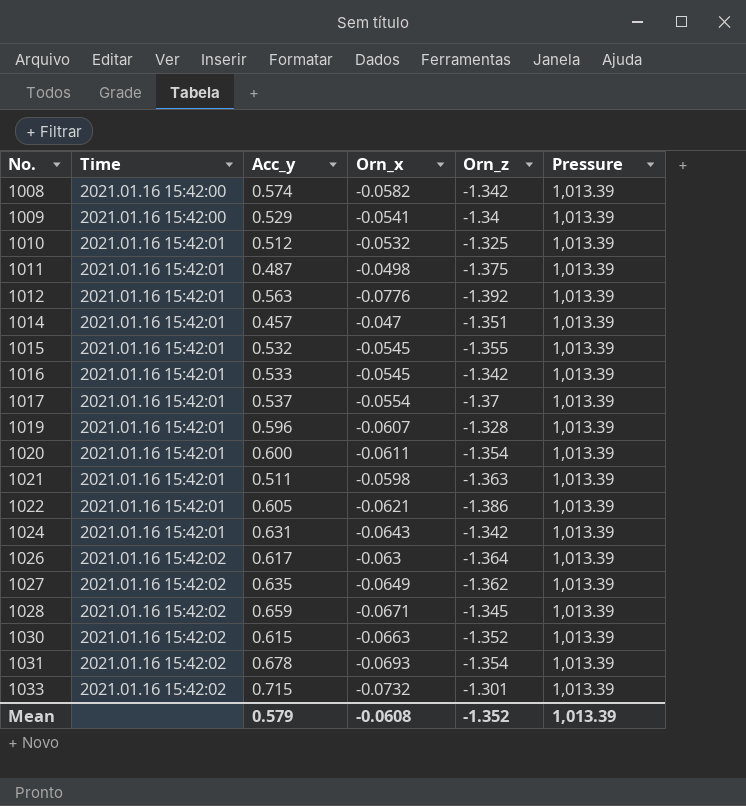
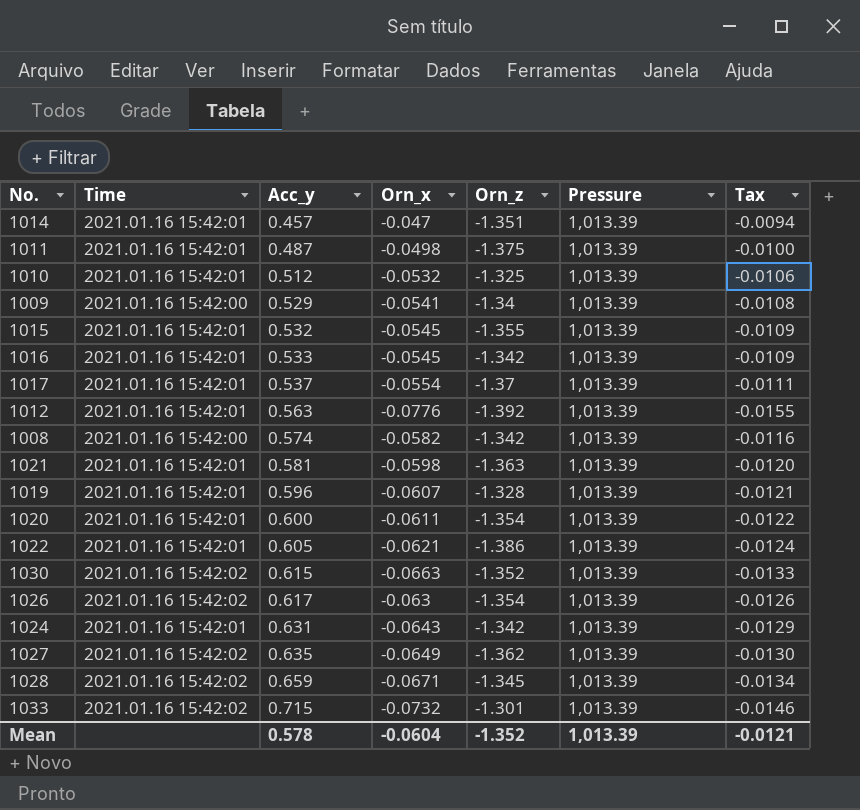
row order: No. ascending -> Acc_y ascending
column Tax | formula: none -> [Orn_x] * 0.2
row 1031: 2021.01.16 15:42:02 | 0.678 | -0.0693 | -1.354 | 1,013.39 -> none
1021 | Acc_y: 0.511 -> 0.581
1026 | Orn_z: -1.364 -> -1.354
Mean | Acc_y: 0.579 -> 0.578
Mean | Orn_x: -0.0608 -> -0.0604

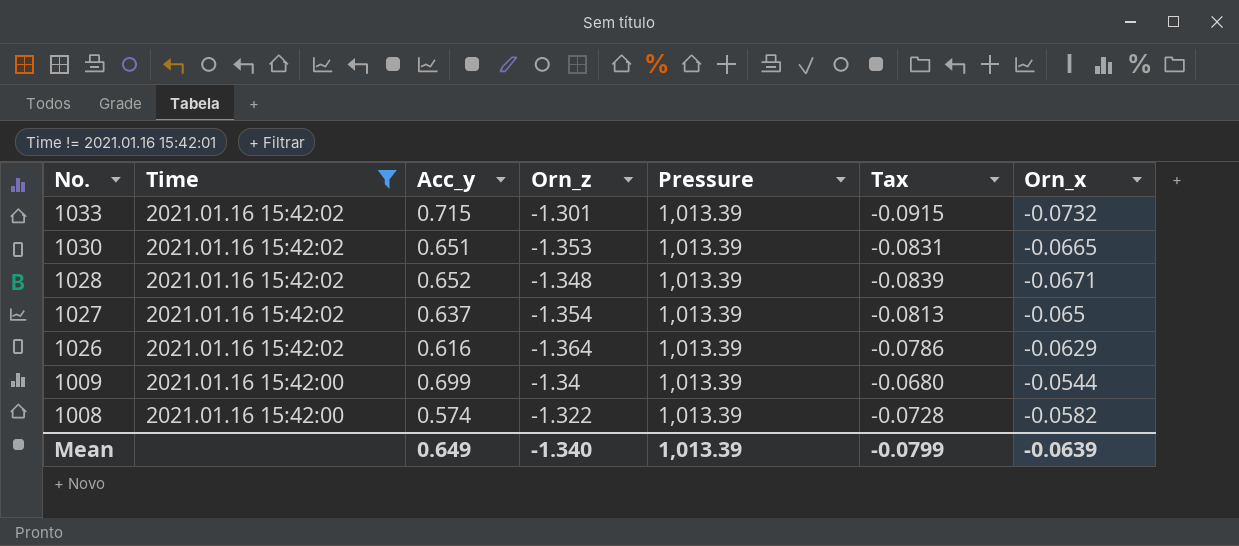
filter: none -> Time != 2021.01.16 15:42:01
row order: Acc_y ascending -> No. descending
column Tax | formula: [Orn_x] * 0.2 -> [Orn_x] * 1.25
column Orn_x | position: 4 -> 7
1030 | Acc_y: 0.615 -> 0.651
1030 | Orn_z: -1.352 -> -1.353
1030 | Orn_x: -0.0663 -> -0.0665
1028 | Acc_y: 0.659 -> 0.652
1028 | Orn_z: -1.345 -> -1.348
1027 | Acc_y: 0.635 -> 0.637
1027 | Orn_z: -1.362 -> -1.354
1027 | Orn_x: -0.0649 -> -0.065
1026 | Acc_y: 0.617 -> 0.616
1026 | Orn_z: -1.354 -> -1.364
1026 | Orn_x: -0.063 -> -0.0629
1009 | Acc_y: 0.529 -> 0.699
1009 | Orn_x: -0.0541 -> -0.0544
1008 | Orn_z: -1.342 -> -1.322
Mean | Acc_y: 0.578 -> 0.649
Mean | Orn_z: -1.352 -> -1.340
Mean | Tax: -0.0121 -> -0.0799
Mean | Orn_x: -0.0604 -> -0.0639

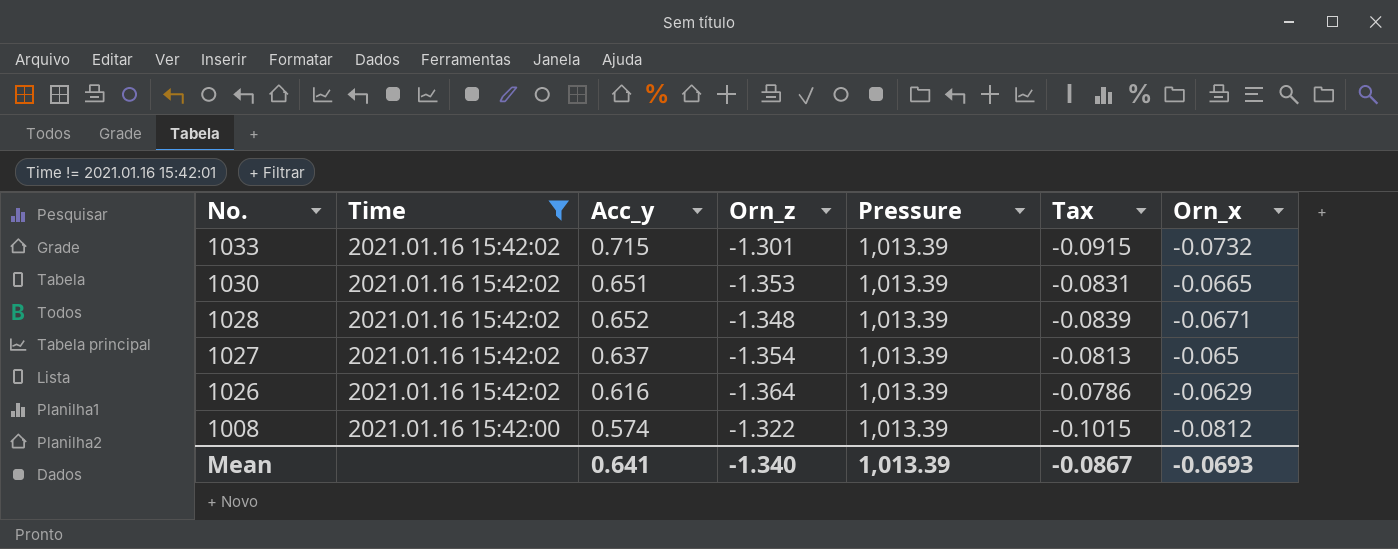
row 1009: 2021.01.16 15:42:00 | 0.699 | -1.34 | 1,013.39 | -0.0680 | -0.0544 -> none
1008 | Tax: -0.0728 -> -0.1015
1008 | Orn_x: -0.0582 -> -0.0812
Mean | Acc_y: 0.649 -> 0.641
Mean | Tax: -0.0799 -> -0.0867
Mean | Orn_x: -0.0639 -> -0.0693

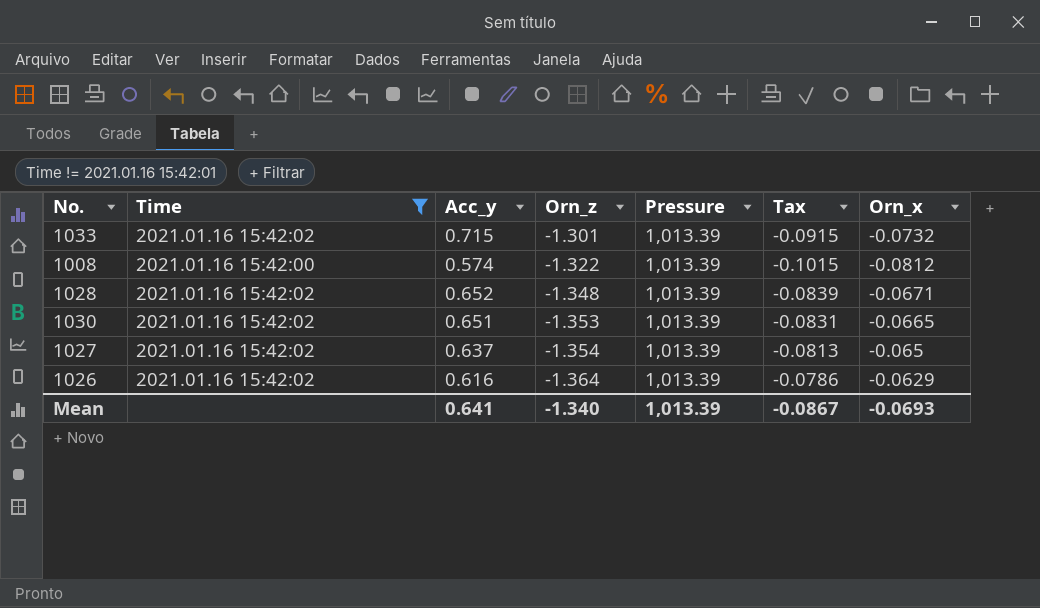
row order: No. descending -> Orn_z descending

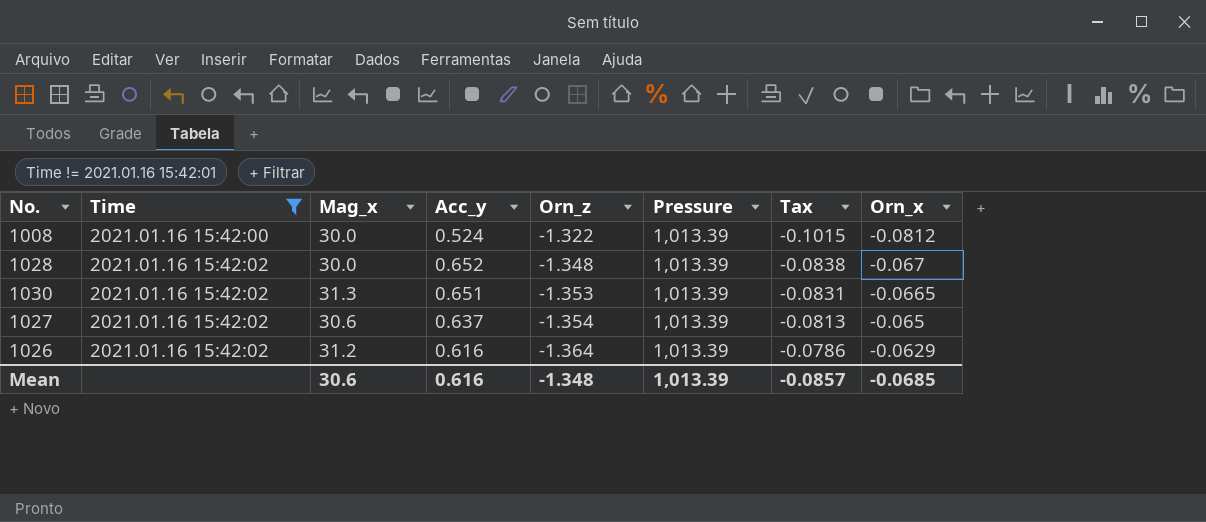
column Mag_x | position: none -> 3
row 1033: 2021.01.16 15:42:02 | 0.715 | -1.301 | 1,013.39 | -0.0915 | -0.0732 -> none
1008 | Acc_y: 0.574 -> 0.524
1028 | Tax: -0.0839 -> -0.0838
1028 | Orn_x: -0.0671 -> -0.067
Mean | Acc_y: 0.641 -> 0.616
Mean | Orn_z: -1.340 -> -1.348
Mean | Tax: -0.0867 -> -0.0857
Mean | Orn_x: -0.0693 -> -0.0685

